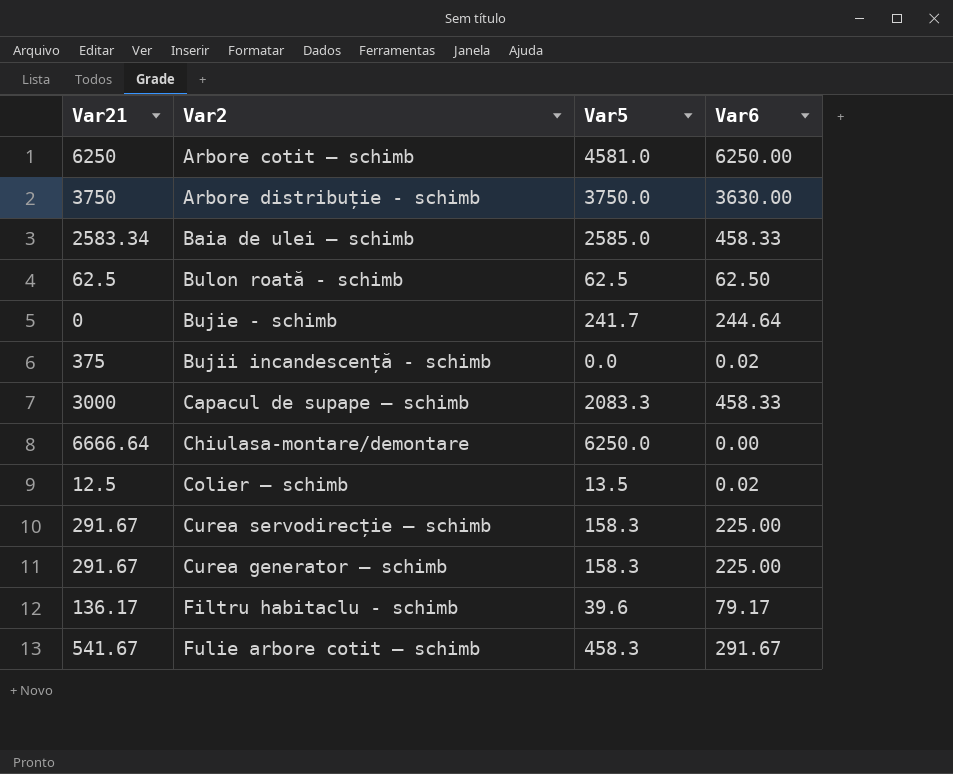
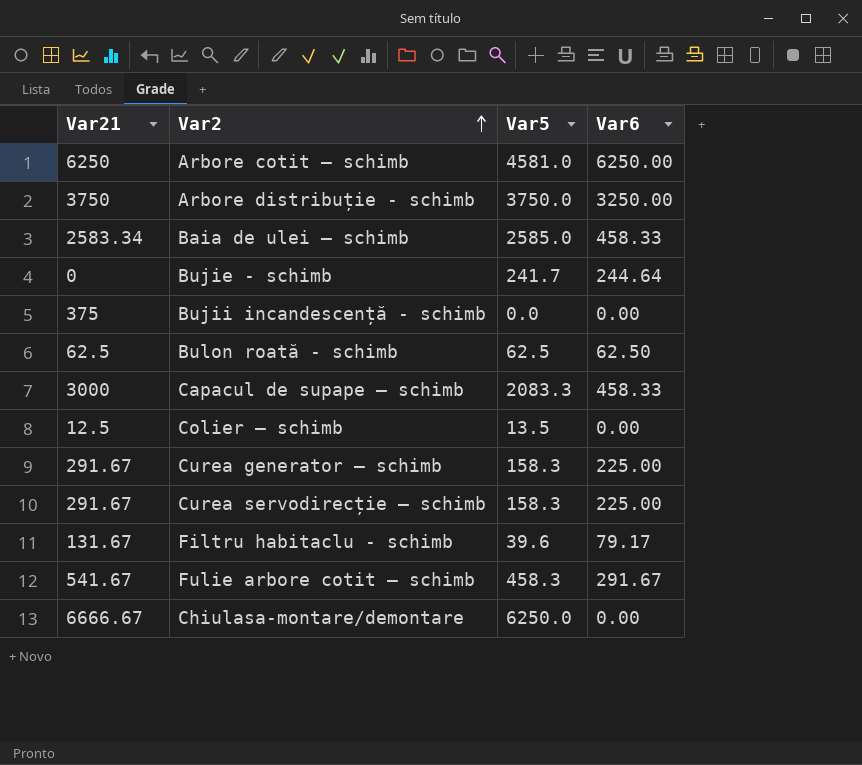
row order: none -> Var2 ascending
Arbore distribuție - schimb | Var6: 3630.00 -> 3250.00
Bujii incandescență - schimb | Var6: 0.02 -> 0.00
Colier – schimb | Var6: 0.02 -> 0.00
Filtru habitaclu - schimb | Var21: 136.17 -> 131.67
Сhiulasa-montare/demontare | Var21: 6666.64 -> 6666.67

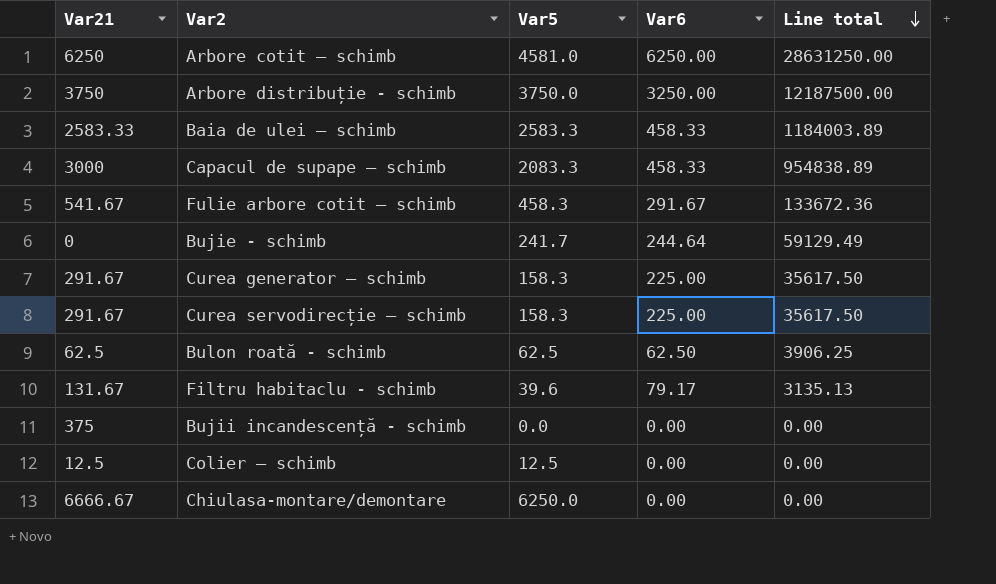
row order: Var2 ascending -> Line total descending
column Line total | formula: none -> [Var5] * [Var6]
Baia de ulei – schimb | Var21: 2583.34 -> 2583.33
Baia de ulei – schimb | Var5: 2585.0 -> 2583.3
Colier – schimb | Var5: 13.5 -> 12.5

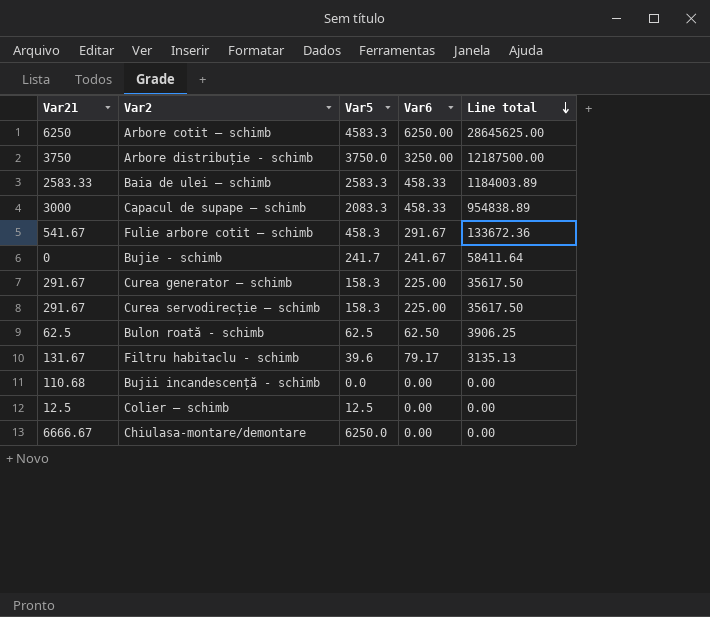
Arbore cotit – schimb | Var5: 4581.0 -> 4583.3
Arbore cotit – schimb | Line total: 28631250.00 -> 28645625.00
Bujie - schimb | Var6: 244.64 -> 241.67
Bujie - schimb | Line total: 59129.49 -> 58411.64
Bujii incandescență - schimb | Var21: 375 -> 110.68

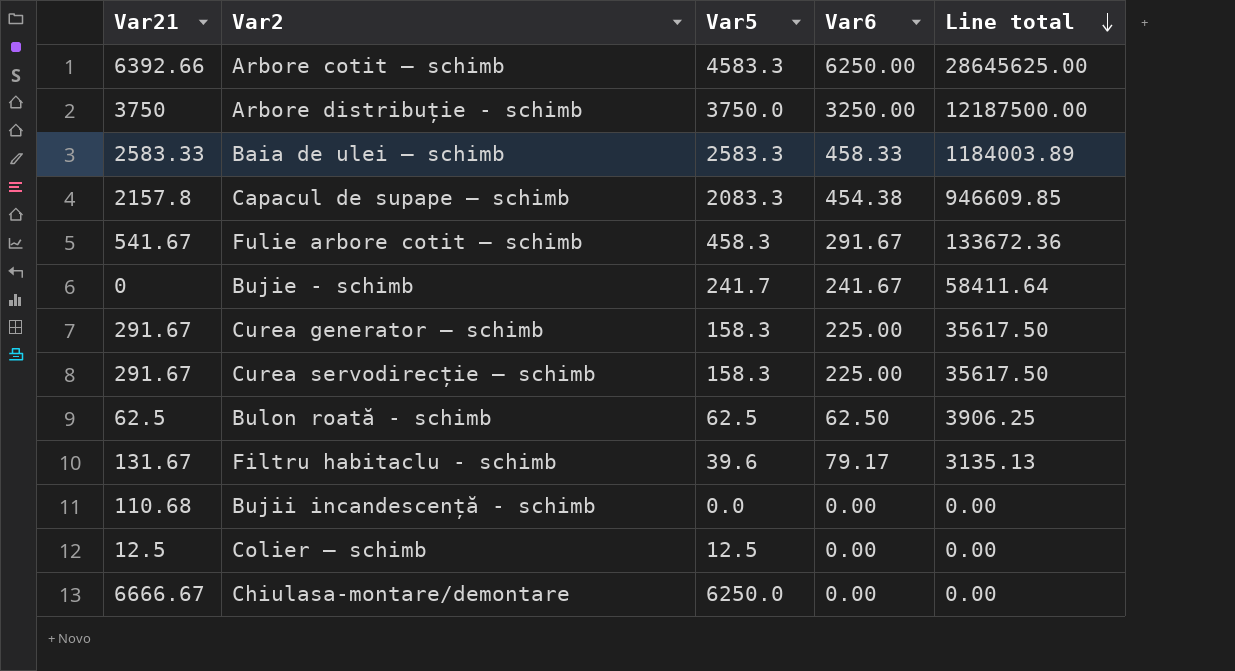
Arbore cotit – schimb | Var21: 6250 -> 6392.66
Capacul de supape – schimb | Var21: 3000 -> 2157.8
Capacul de supape – schimb | Var6: 458.33 -> 454.38
Capacul de supape – schimb | Line total: 954838.89 -> 946609.85

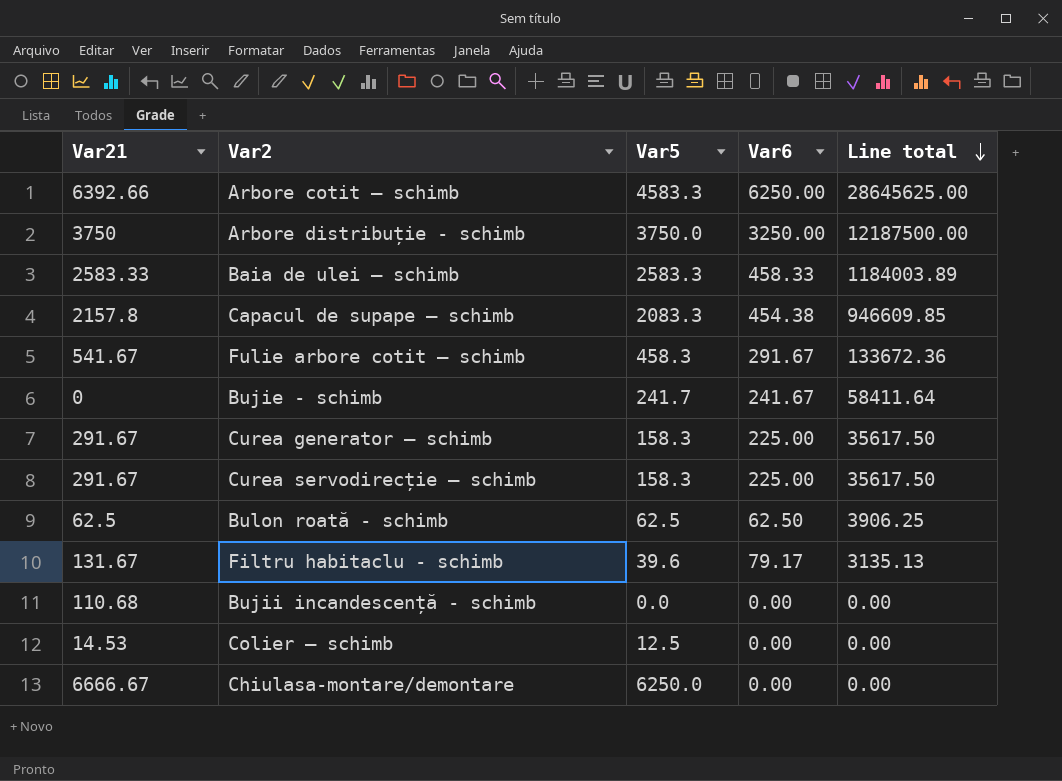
Colier – schimb | Var21: 12.5 -> 14.53

